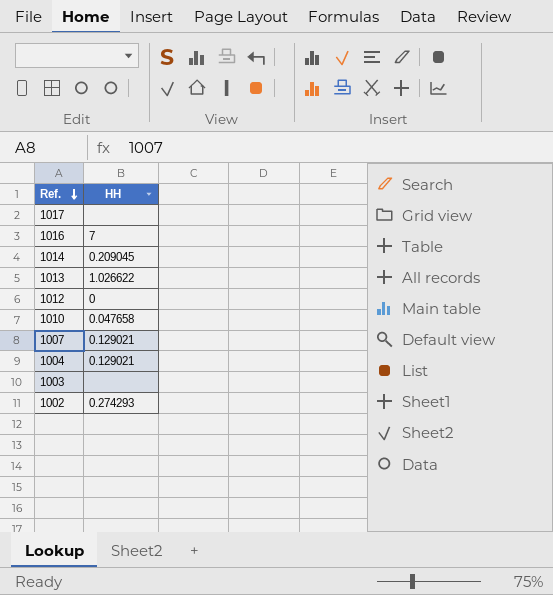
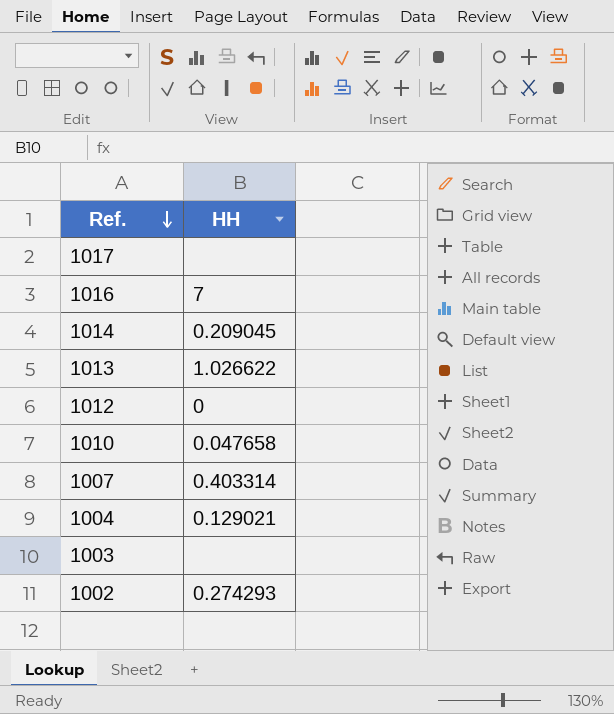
1007 | НН: 0.129021 -> 0.403314

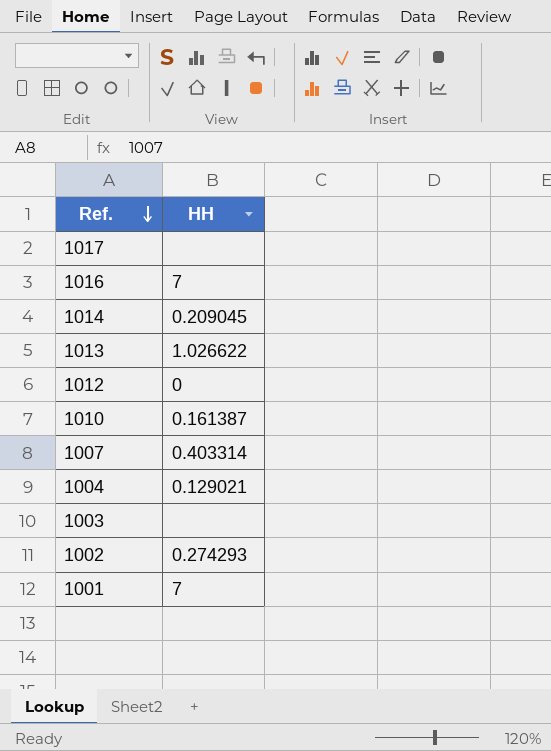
1010 | НН: 0.047658 -> 0.161387
row 1001: none -> 7

